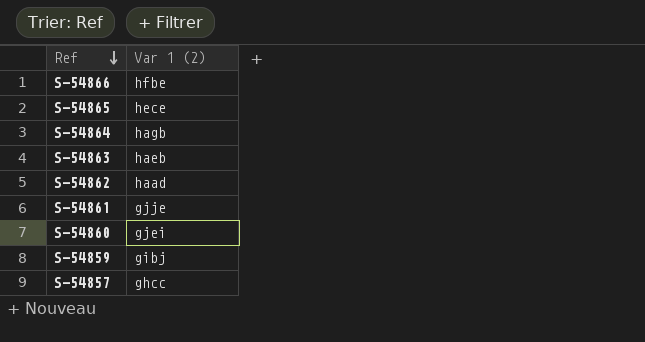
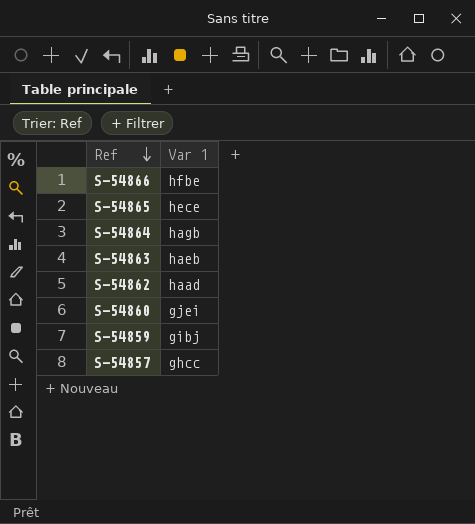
column name: Var 1 (2) -> Var 1
row S-54861: gjje -> none

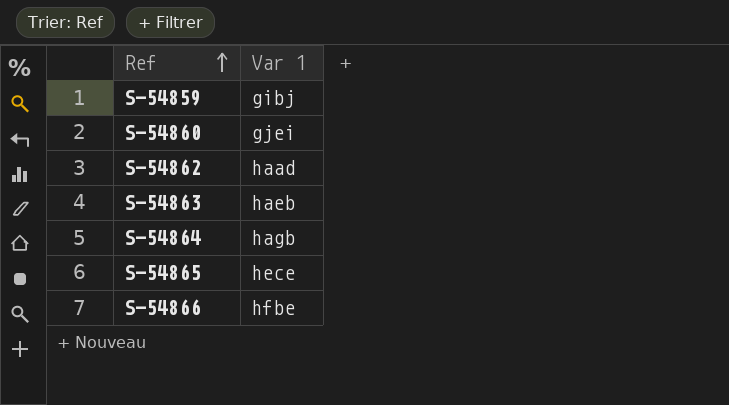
row order: Ref descending -> Ref ascending
row S-54857: ghcc -> none

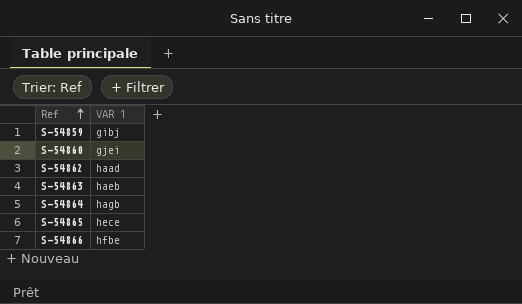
column name: Var 1 -> VAR 1

